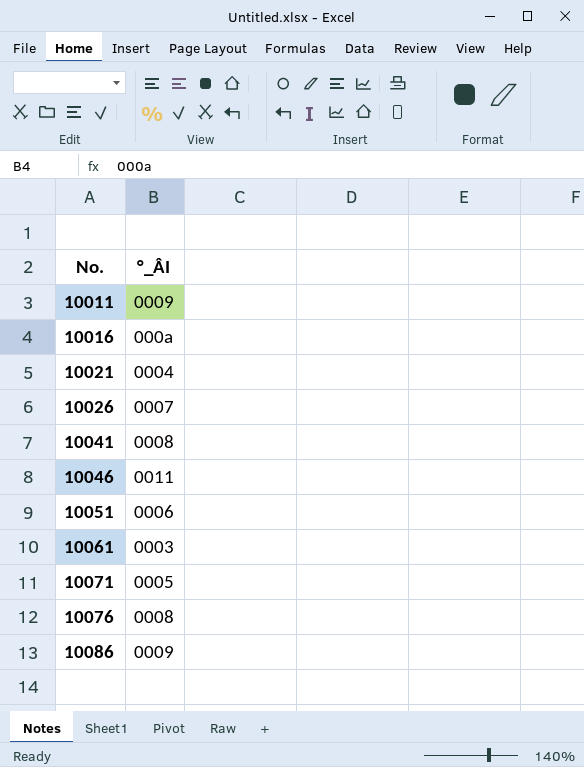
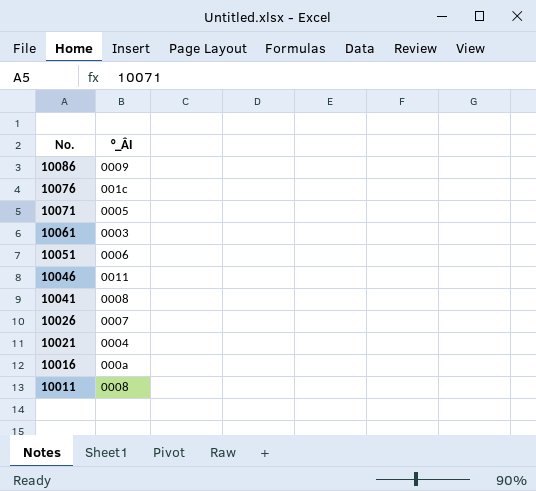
row order: No. ascending -> No. descending
10076 | °_ÂI: 0008 -> 001c
10011 | °_ÂI: 0009 -> 0008

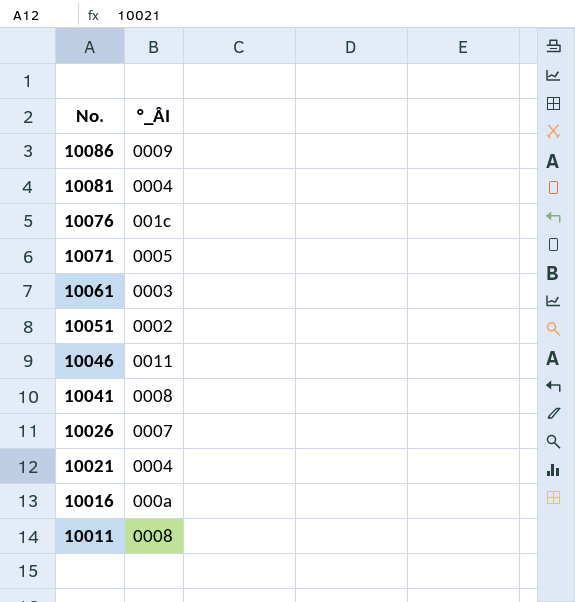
row 10081: none -> 0004
10051 | °_ÂI: 0006 -> 0002

